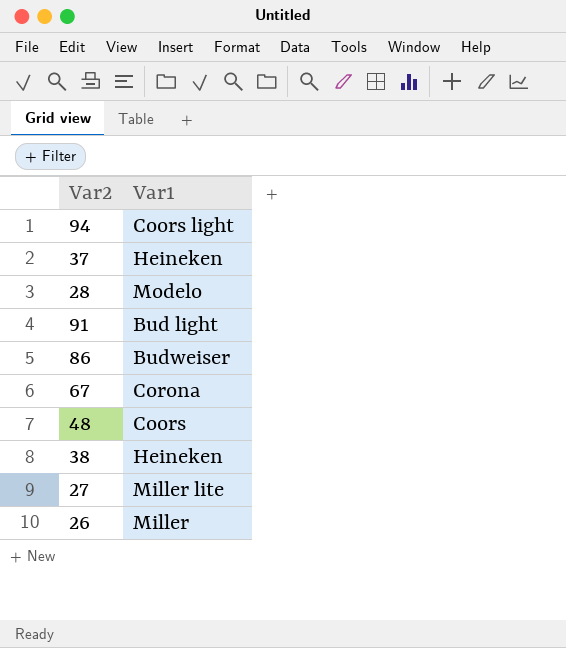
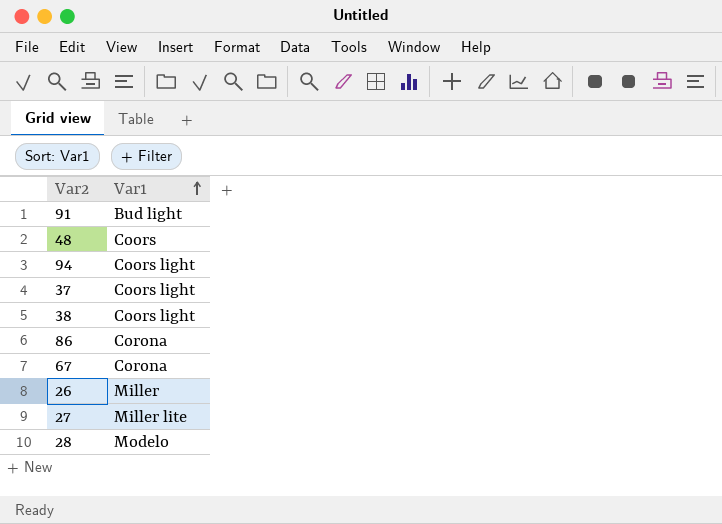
row order: none -> Var1 ascending
37 | Var1: Heineken -> Coors light
38 | Var1: Heineken -> Coors light
86 | Var1: Budweiser -> Corona

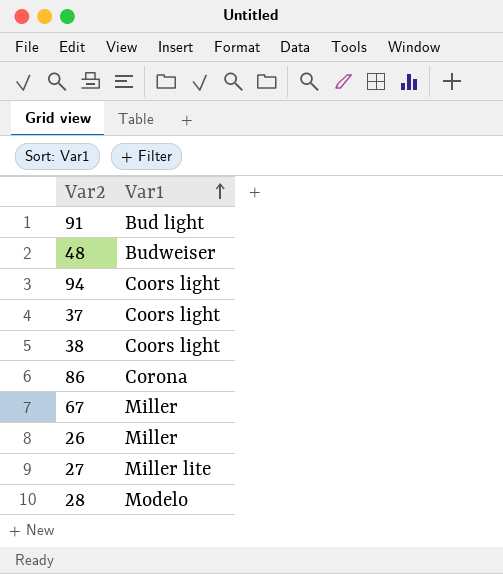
48 | Var1: Coors -> Budweiser
67 | Var1: Corona -> Miller

